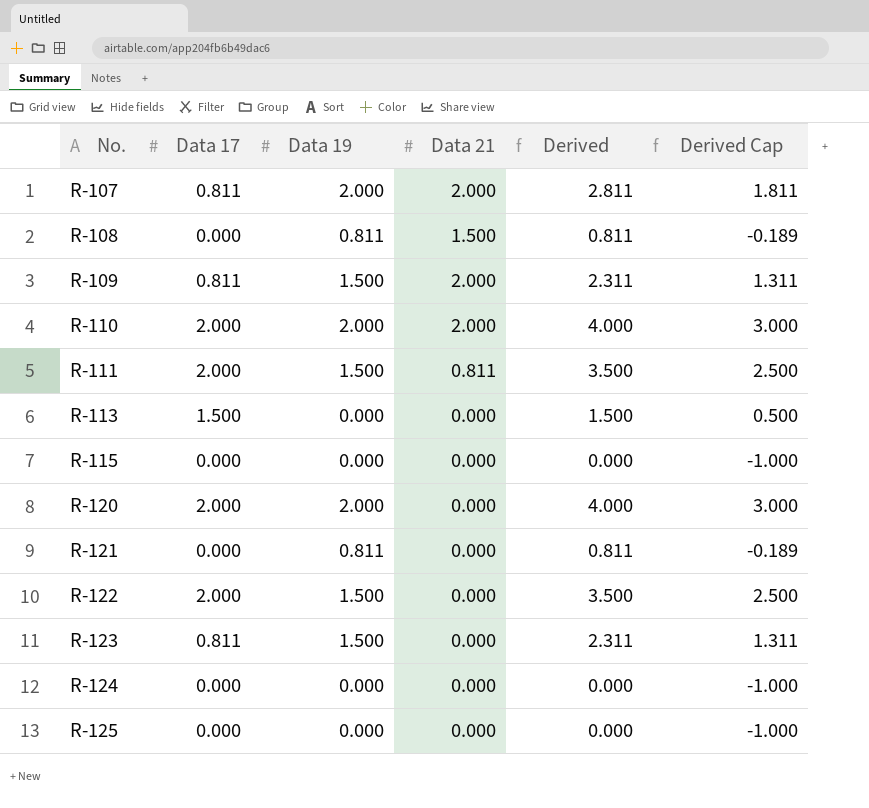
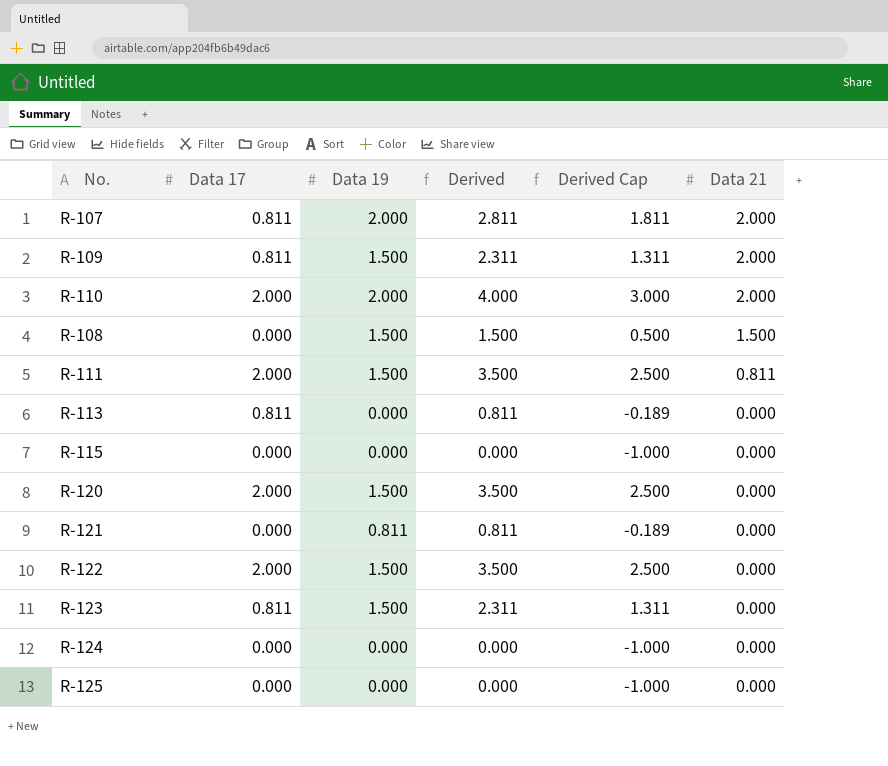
row order: No. ascending -> Data 21 descending
column Data 21 | position: 4 -> 6
R-108 | Data 19: 0.811 -> 1.500
R-108 | Derived: 0.811 -> 1.500
R-108 | Derived Cap: -0.189 -> 0.500
R-113 | Data 17: 1.500 -> 0.811
R-113 | Derived: 1.500 -> 0.811
R-113 | Derived Cap: 0.500 -> -0.189
R-120 | Data 19: 2.000 -> 1.500
R-120 | Derived: 4.000 -> 3.500
R-120 | Derived Cap: 3.000 -> 2.500

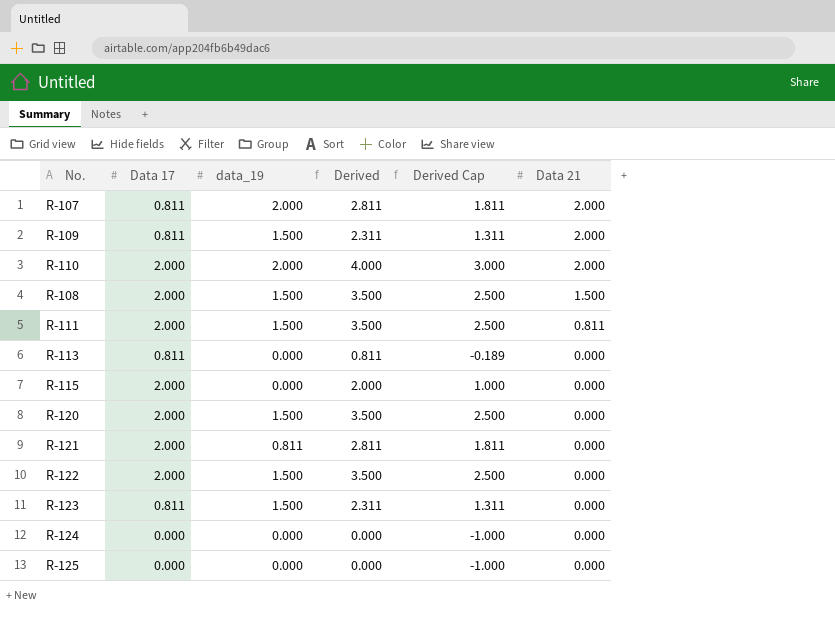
column name: Data 19 -> data_19
R-108 | Data 17: 0.000 -> 2.000
R-108 | Derived: 1.500 -> 3.500
R-108 | Derived Cap: 0.500 -> 2.500
R-115 | Data 17: 0.000 -> 2.000
R-115 | Derived: 0.000 -> 2.000
R-115 | Derived Cap: -1.000 -> 1.000
R-121 | Data 17: 0.000 -> 2.000
R-121 | Derived: 0.811 -> 2.811
R-121 | Derived Cap: -0.189 -> 1.811

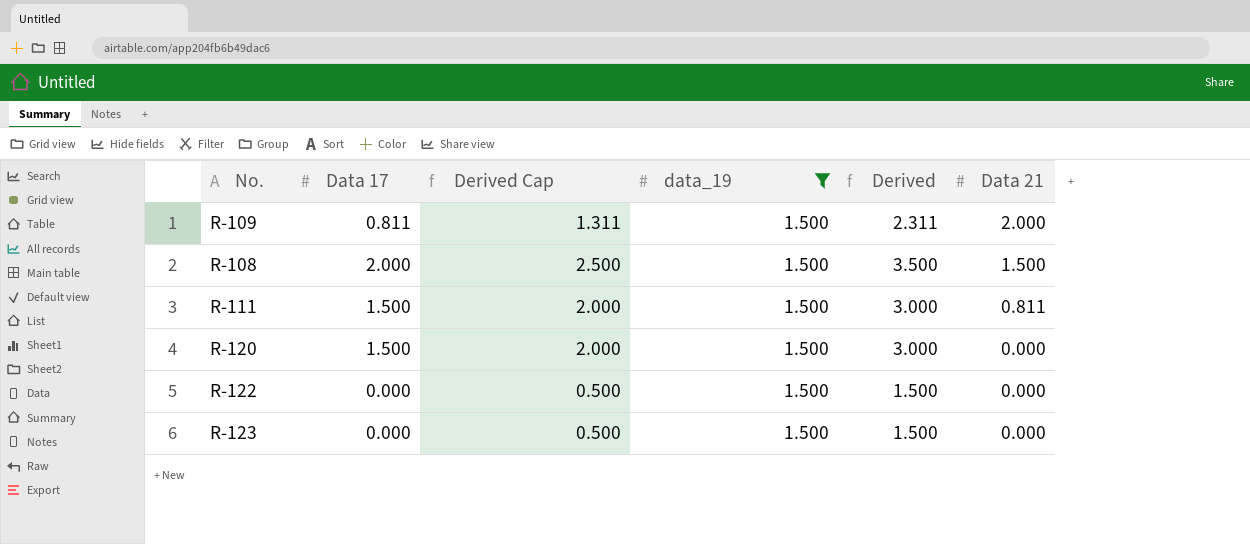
filter: none -> data_19 = 1.500
column Derived Cap | position: 5 -> 3
R-111 | Data 17: 2.000 -> 1.500
R-111 | Derived Cap: 2.500 -> 2.000
R-111 | Derived: 3.500 -> 3.000
R-120 | Data 17: 2.000 -> 1.500
R-120 | Derived Cap: 2.500 -> 2.000
R-120 | Derived: 3.500 -> 3.000
R-122 | Data 17: 2.000 -> 0.000
R-122 | Derived Cap: 2.500 -> 0.500
R-122 | Derived: 3.500 -> 1.500
R-123 | Data 17: 0.811 -> 0.000
R-123 | Derived Cap: 1.311 -> 0.500
R-123 | Derived: 2.311 -> 1.500

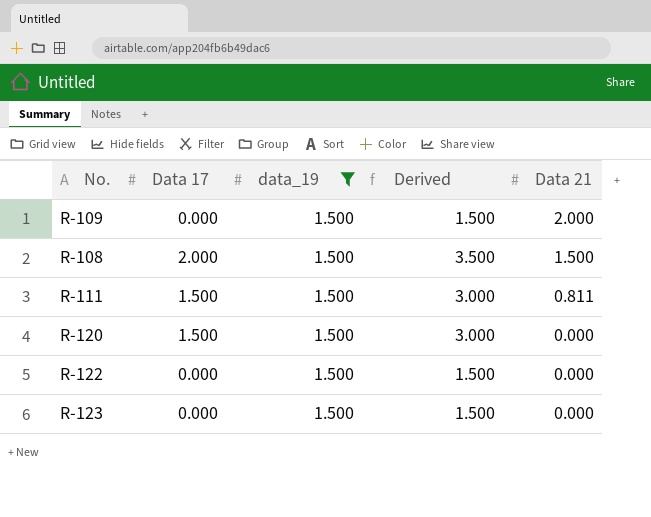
column Derived Cap | formula: [Derived] - 1 -> none
R-109 | Data 17: 0.811 -> 0.000
R-109 | Derived: 2.311 -> 1.500

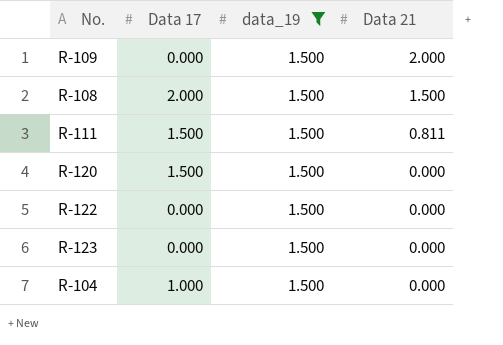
column Derived | formula: [Data 17] + [data_19] -> none
row R-104: none -> 1.000 | 1.500 | 0.000

